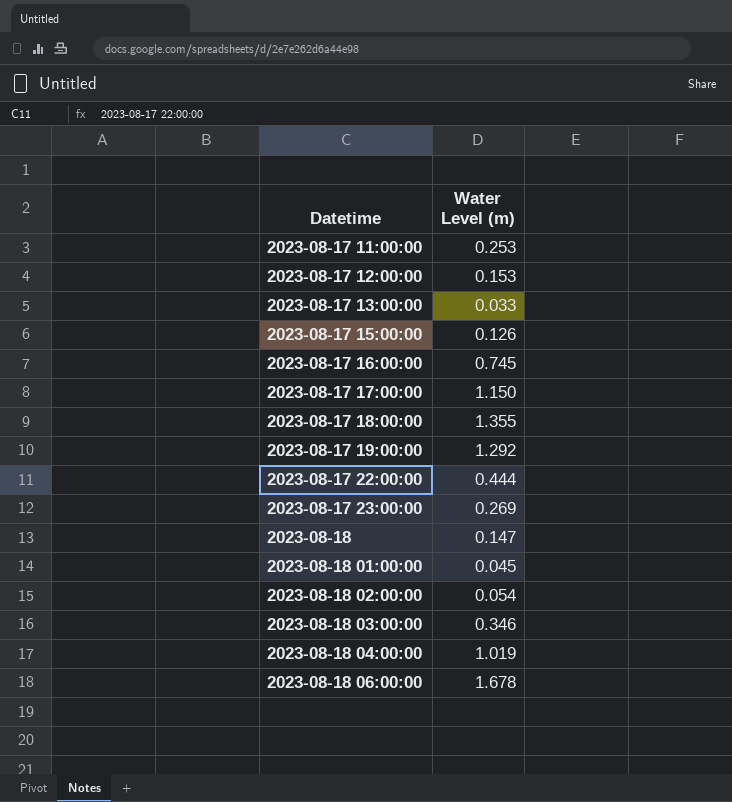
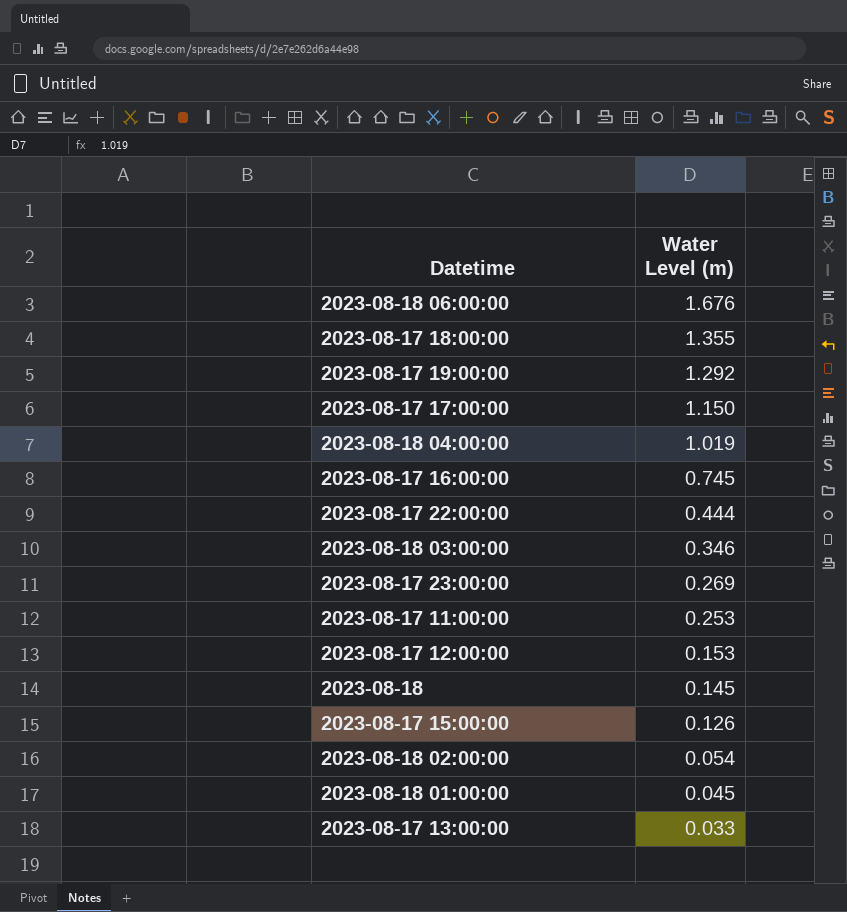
row order: Datetime ascending -> Water Level (m) descending
2023-08-18 06:00:00 | Water Level (m): 1.678 -> 1.676
2023-08-18 | Water Level (m): 0.147 -> 0.145

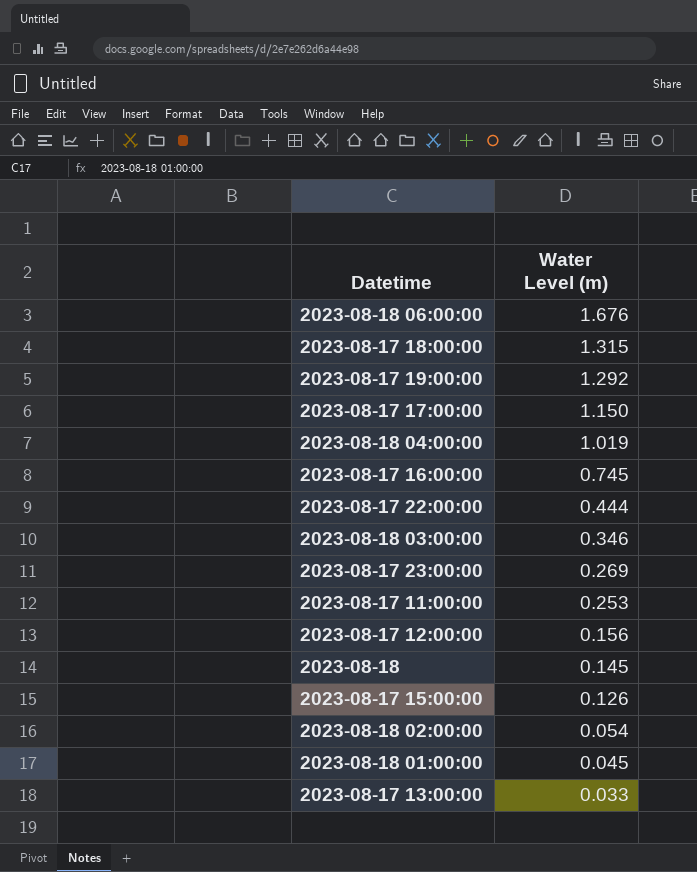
2023-08-17 18:00:00 | Water Level (m): 1.355 -> 1.315
2023-08-17 12:00:00 | Water Level (m): 0.153 -> 0.156

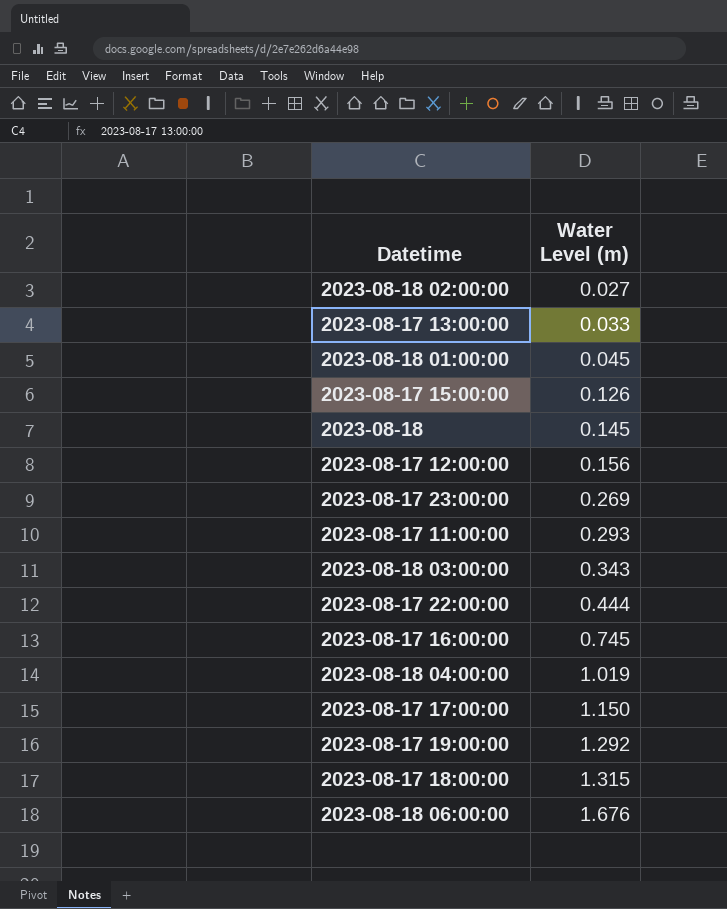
row order: Water Level (m) descending -> Water Level (m) ascending
2023-08-18 02:00:00 | Water Level (m): 0.054 -> 0.027
2023-08-17 11:00:00 | Water Level (m): 0.253 -> 0.293
2023-08-18 03:00:00 | Water Level (m): 0.346 -> 0.343

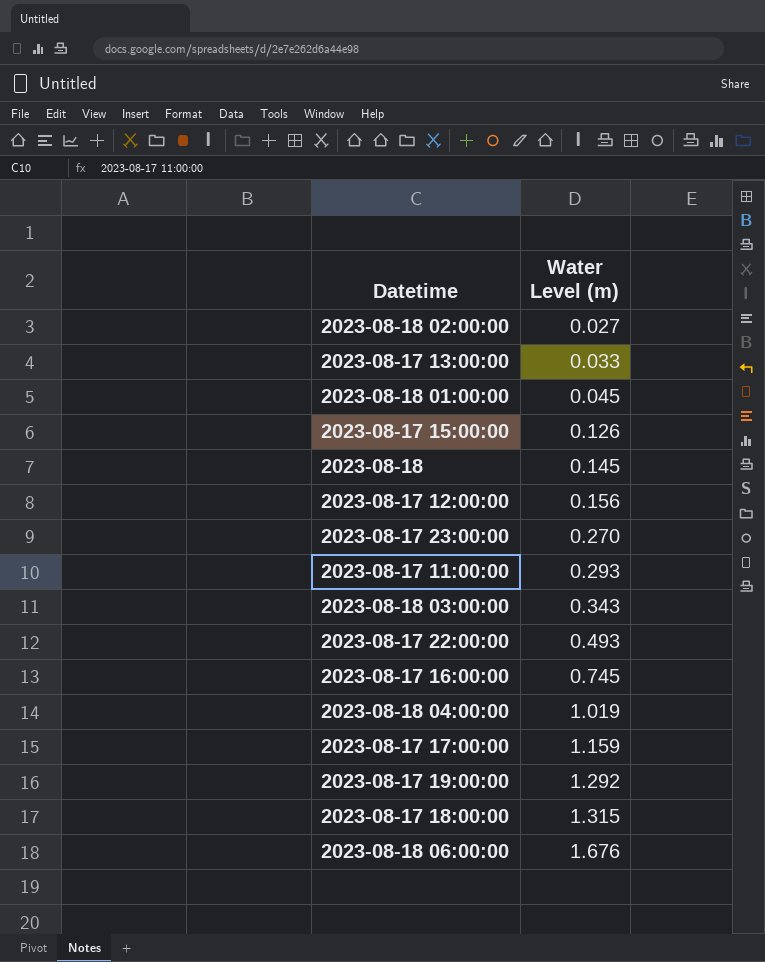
2023-08-17 23:00:00 | Water Level (m): 0.269 -> 0.270
2023-08-17 22:00:00 | Water Level (m): 0.444 -> 0.493
2023-08-17 17:00:00 | Water Level (m): 1.150 -> 1.159

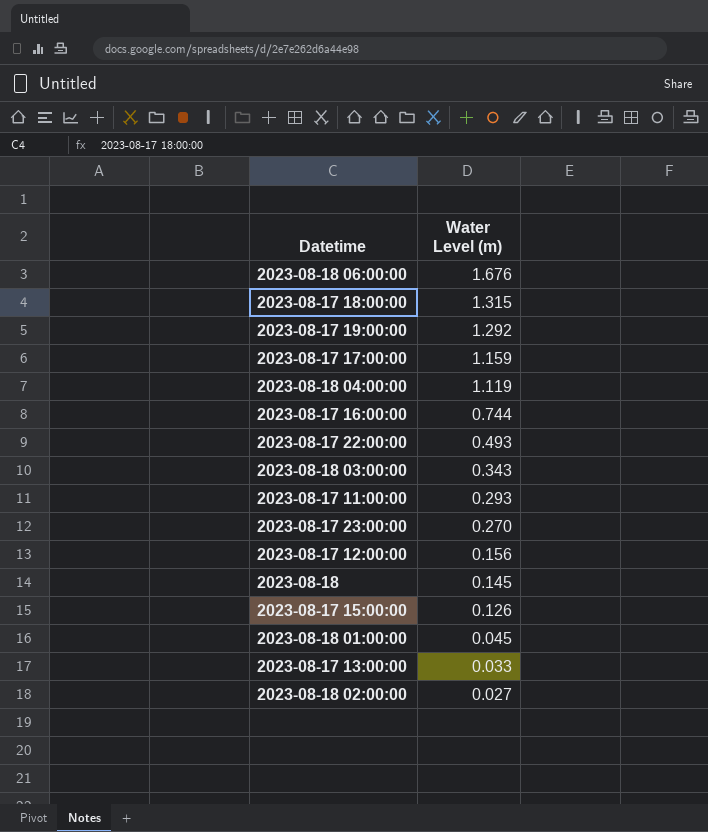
row order: Water Level (m) ascending -> Water Level (m) descending
2023-08-18 04:00:00 | Water Level (m): 1.019 -> 1.119
2023-08-17 16:00:00 | Water Level (m): 0.745 -> 0.744

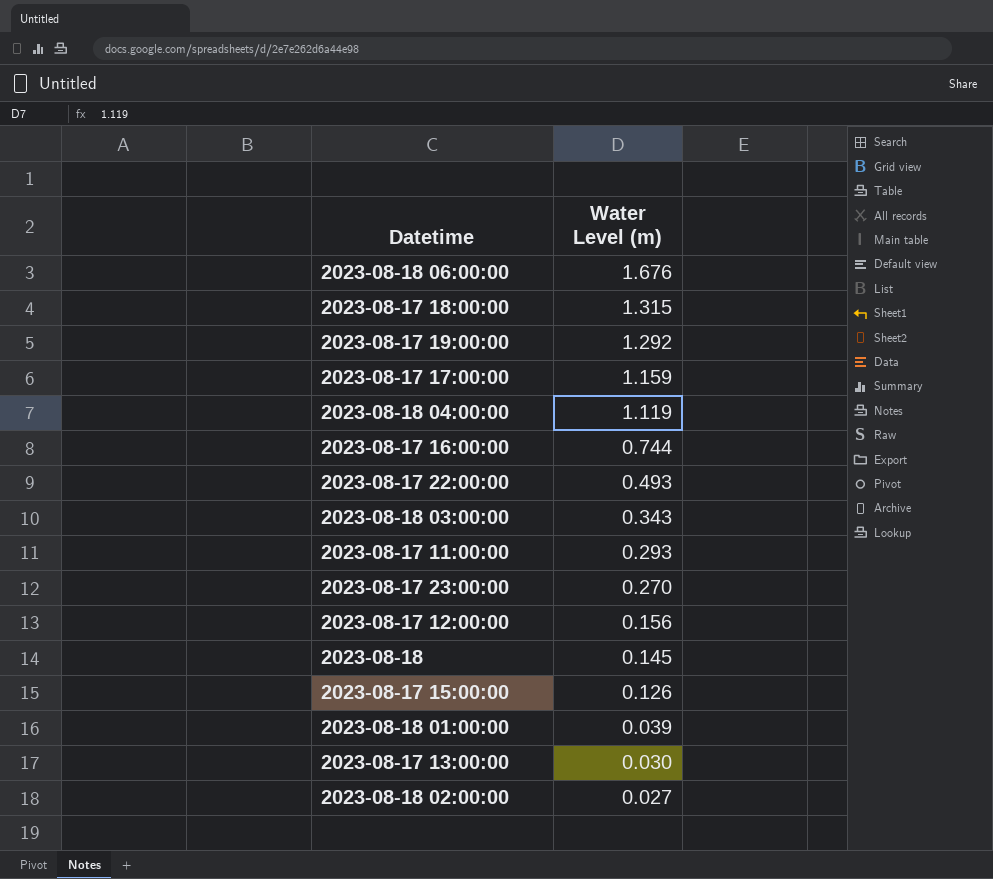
2023-08-18 01:00:00 | Water Level (m): 0.045 -> 0.039
2023-08-17 13:00:00 | Water Level (m): 0.033 -> 0.030

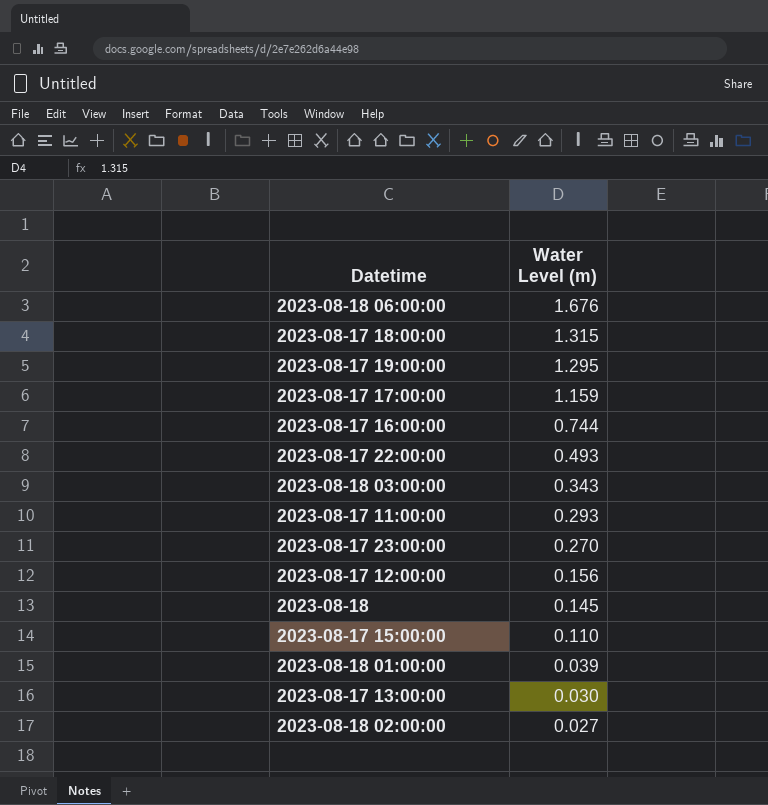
row 2023-08-18 04:00:00: 1.119 -> none
2023-08-17 19:00:00 | Water Level (m): 1.292 -> 1.295
2023-08-17 15:00:00 | Water Level (m): 0.126 -> 0.110

